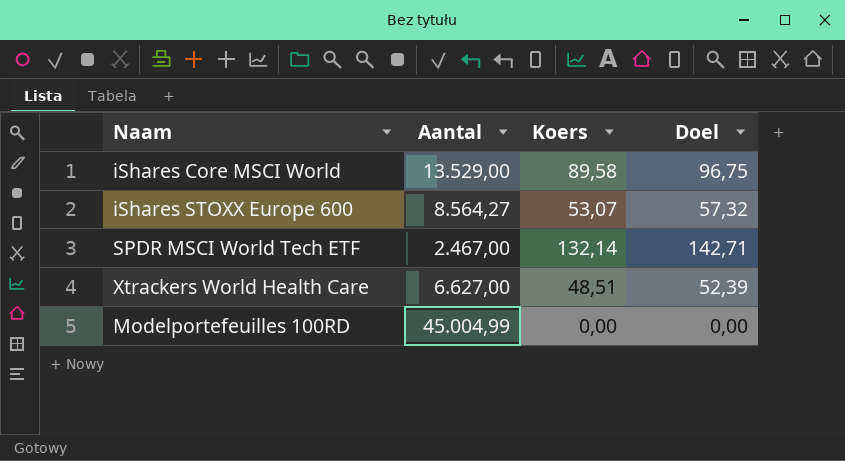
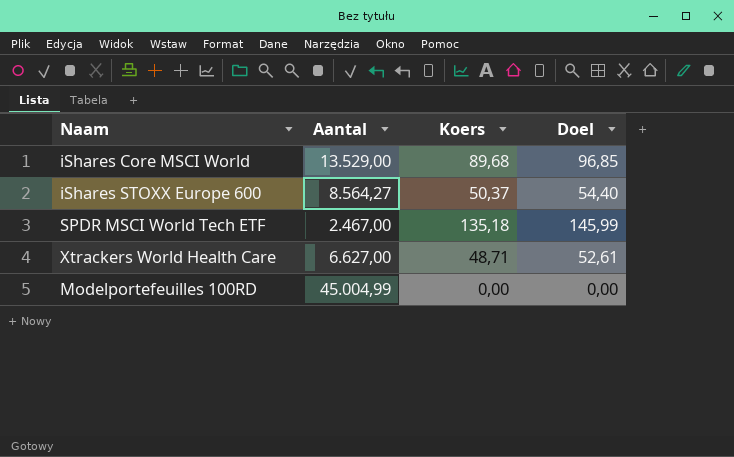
iShares Core MSCI World | Koers: 89,58 -> 89,68
iShares Core MSCI World | Doel: 96,75 -> 96,85
iShares STOXX Europe 600 | Koers: 53,07 -> 50,37
iShares STOXX Europe 600 | Doel: 57,32 -> 54,40
SPDR MSCI World Tech ETF | Koers: 132,14 -> 135,18
SPDR MSCI World Tech ETF | Doel: 142,71 -> 145,99
Xtrackers World Health Care | Koers: 48,51 -> 48,71
Xtrackers World Health Care | Doel: 52,39 -> 52,61

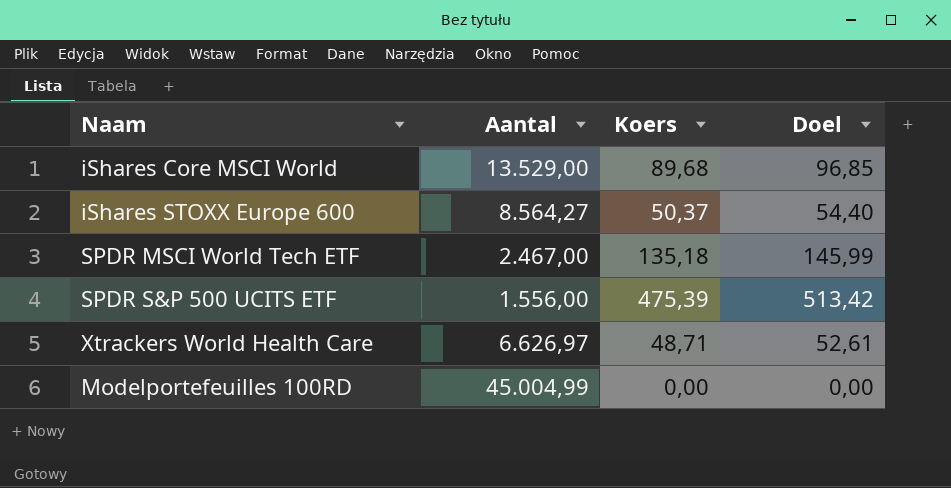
row SPDR S&P 500 UCITS ETF: none -> 1.556,00 | 475,39 | 513,42
Xtrackers World Health Care | Aantal: 6.627,00 -> 6.626,97

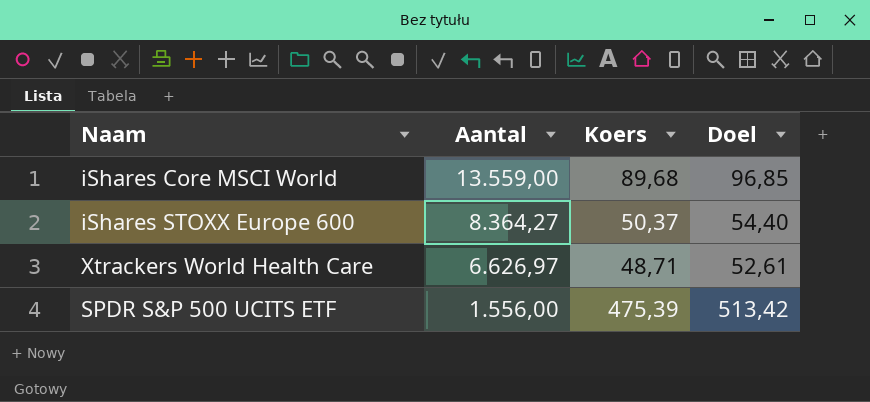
row order: none -> Aantal descending
row SPDR MSCI World Tech ETF: 2.467,00 | 135,18 | 145,99 -> none
row Modelportefeuilles 100RD: 45.004,99 | 0,00 | 0,00 -> none
iShares Core MSCI World | Aantal: 13.529,00 -> 13.559,00
iShares STOXX Europe 600 | Aantal: 8.564,27 -> 8.364,27

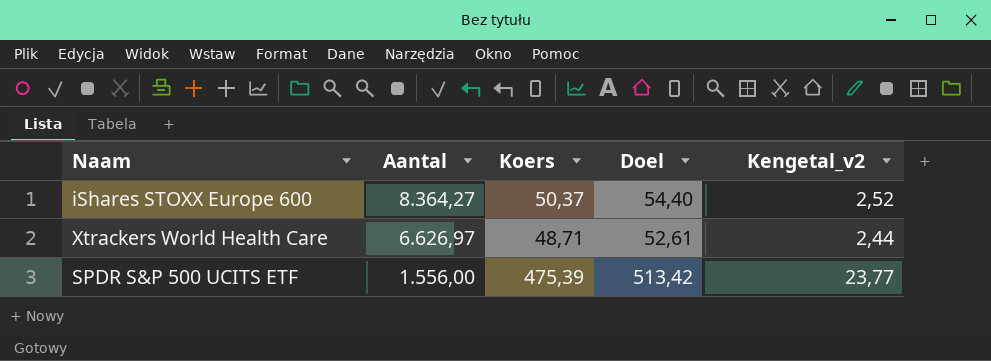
column Kengetal_v2 | formula: none -> [Koers] * 0,05
row iShares Core MSCI World: 13.559,00 | 89,68 | 96,85 -> none

